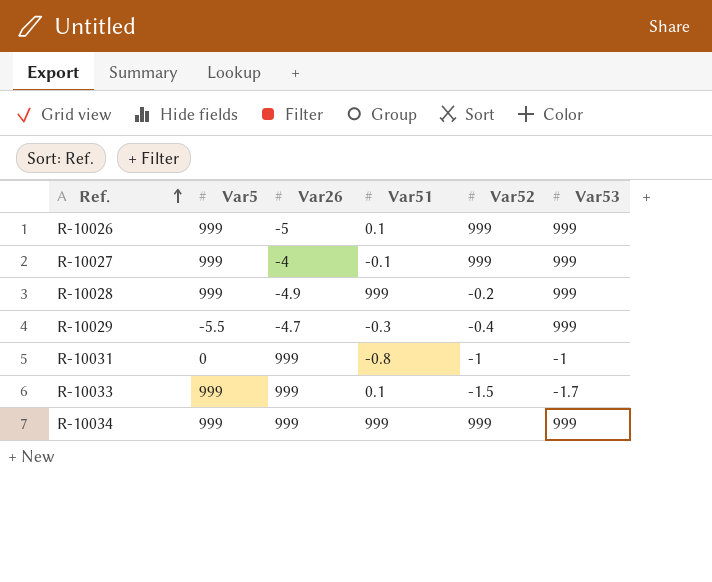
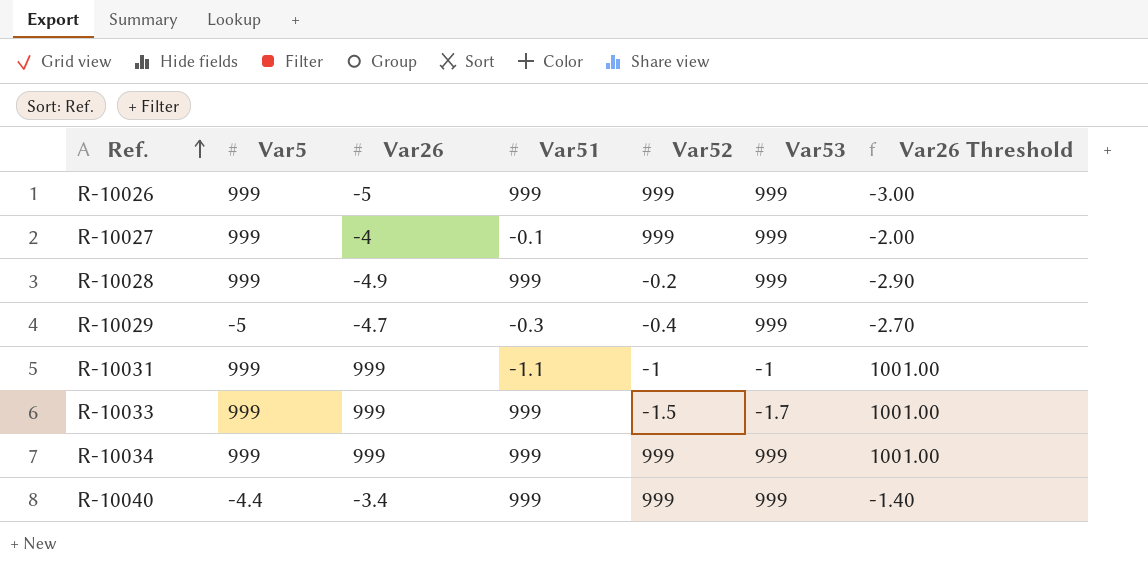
column Var26 Threshold | formula: none -> [Var26] + 2
R-10026 | Var51: 0.1 -> 999
R-10029 | Var5: -5.5 -> -5
R-10031 | Var5: 0 -> 999
R-10031 | Var51: -0.8 -> -1.1
R-10033 | Var51: 0.1 -> 999
row R-10040: none -> -4.4 | -3.4 | 999 | 999 | 999 | -1.40

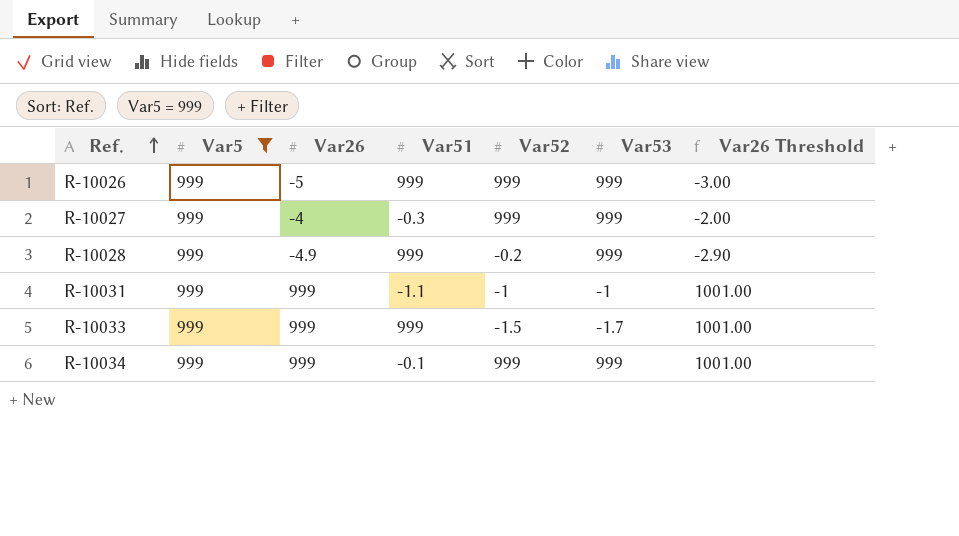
filter: none -> Var5 = 999
R-10027 | Var51: -0.1 -> -0.3
R-10034 | Var51: 999 -> -0.1

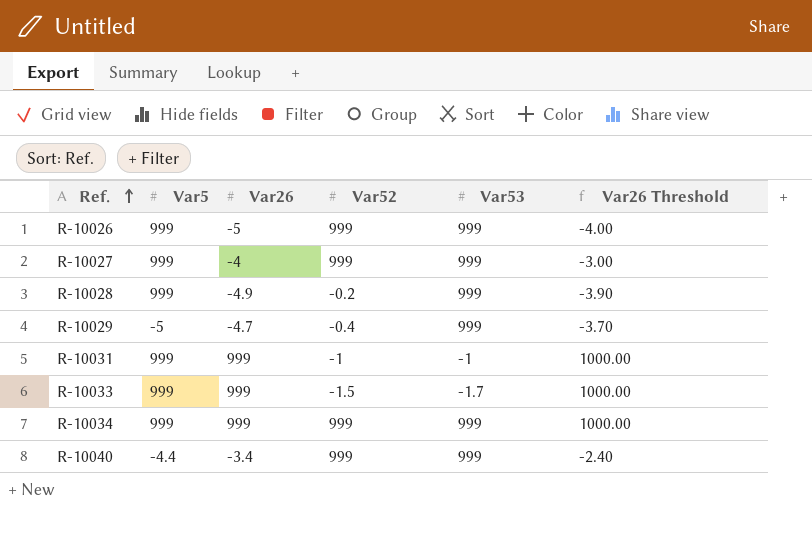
filter: Var5 = 999 -> none
column Var51 | position: 4 -> none
column Var26 Threshold | formula: [Var26] + 2 -> [Var26] + 1

